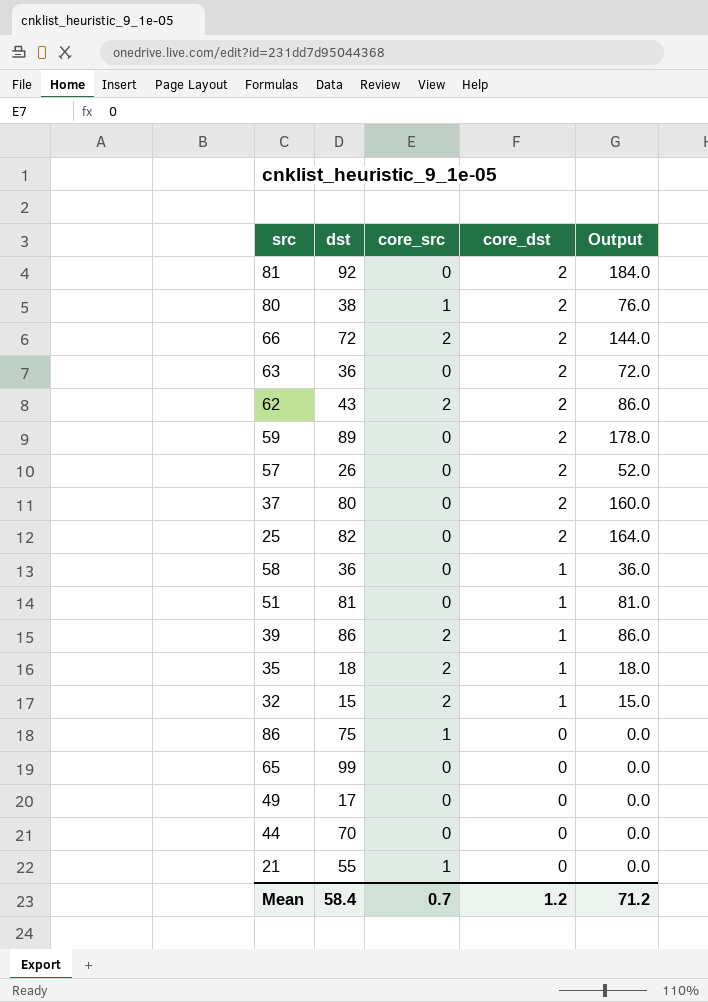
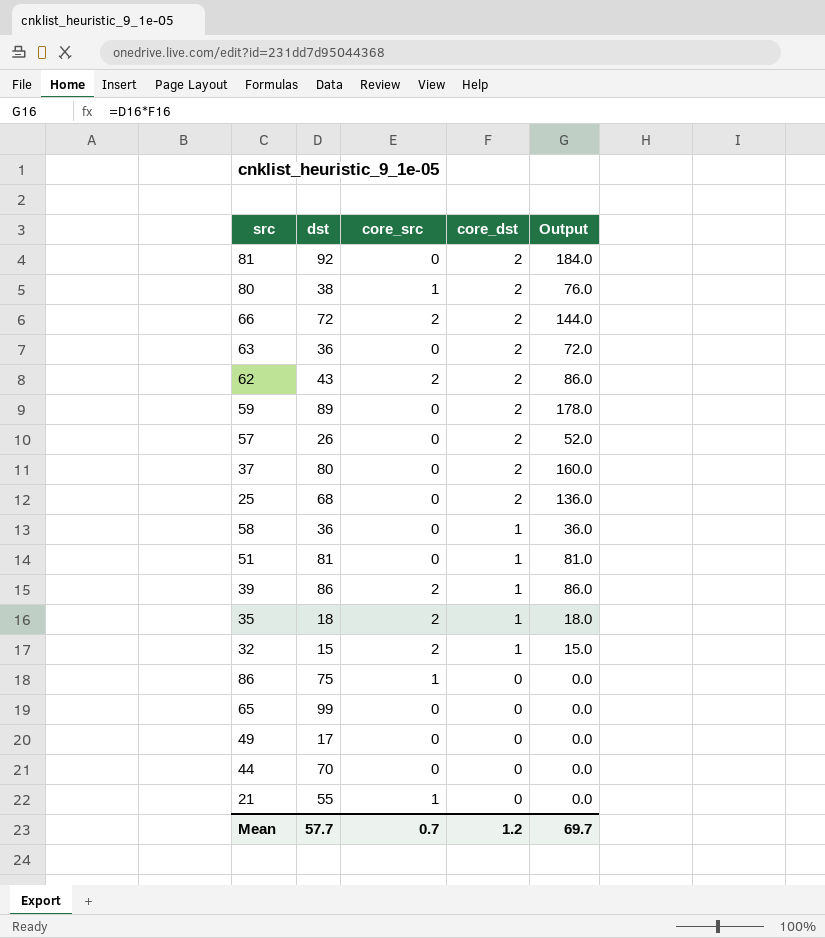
25 | dst: 82 -> 68
25 | Output: 164.0 -> 136.0
Mean | dst: 58.4 -> 57.7
Mean | Output: 71.2 -> 69.7

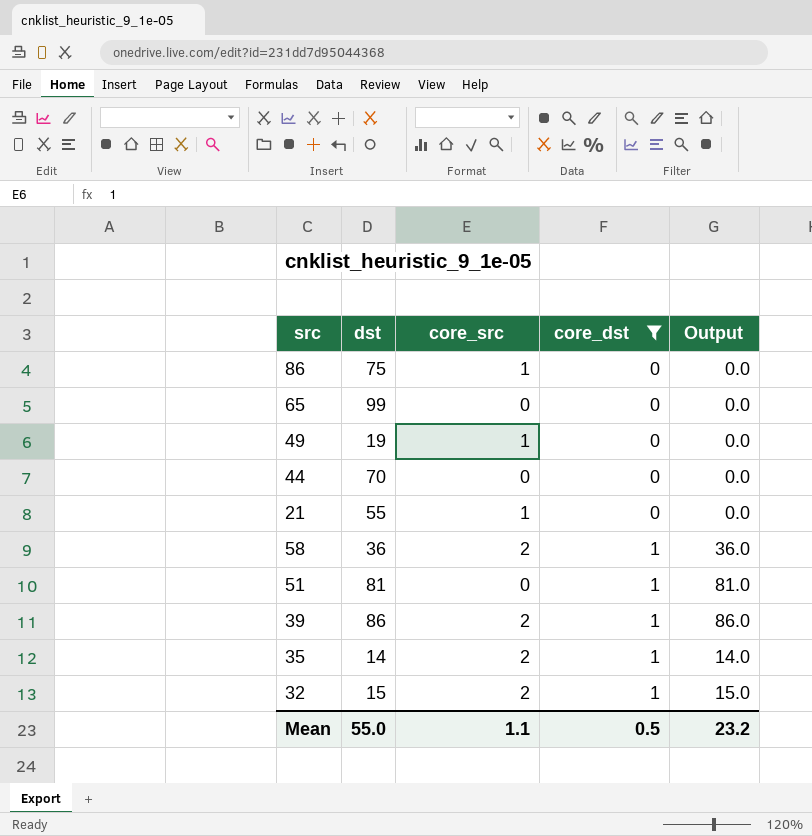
filter: none -> core_dst != 2
row order: core_dst descending -> core_dst ascending
49 | dst: 17 -> 19
49 | core_src: 0 -> 1
58 | core_src: 0 -> 2
35 | dst: 18 -> 14
35 | Output: 18.0 -> 14.0
Mean | dst: 57.7 -> 55.0
Mean | core_src: 0.7 -> 1.1
Mean | core_dst: 1.2 -> 0.5
Mean | Output: 69.7 -> 23.2

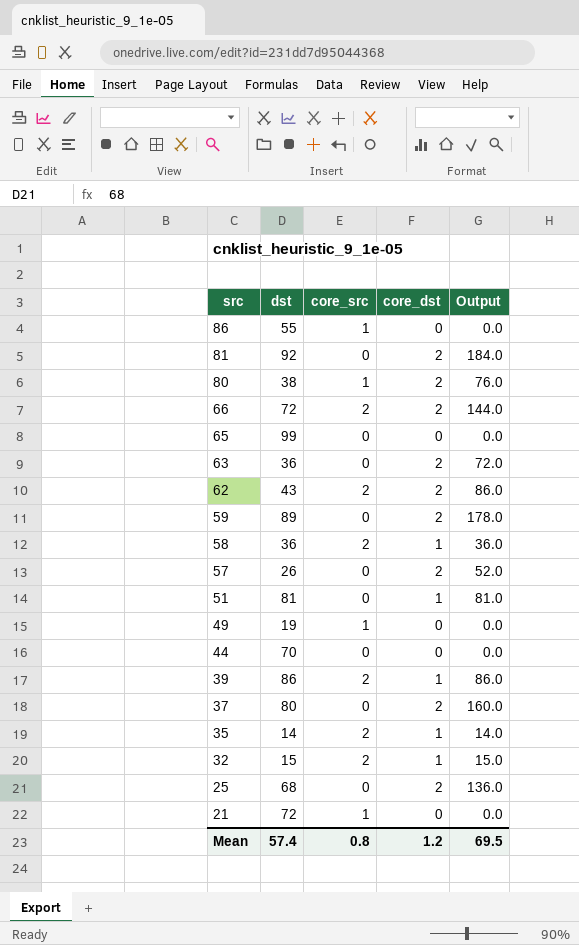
filter: core_dst != 2 -> none
row order: core_dst ascending -> src descending
86 | dst: 75 -> 55
21 | dst: 55 -> 72
Mean | dst: 55.0 -> 57.4
Mean | core_src: 1.1 -> 0.8
Mean | core_dst: 0.5 -> 1.2
Mean | Output: 23.2 -> 69.5

